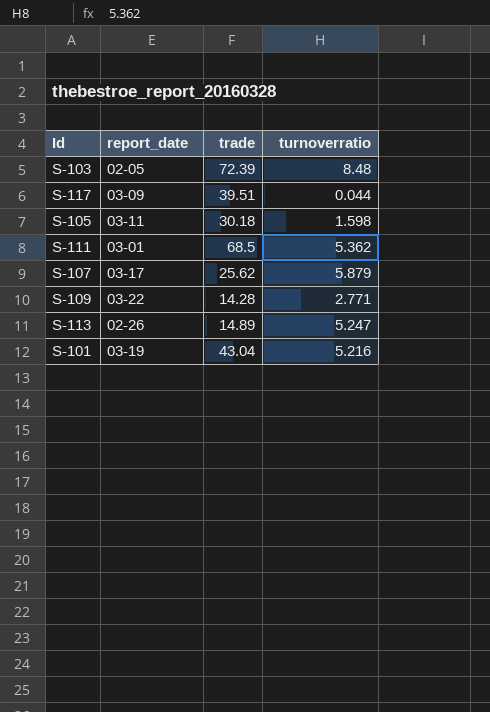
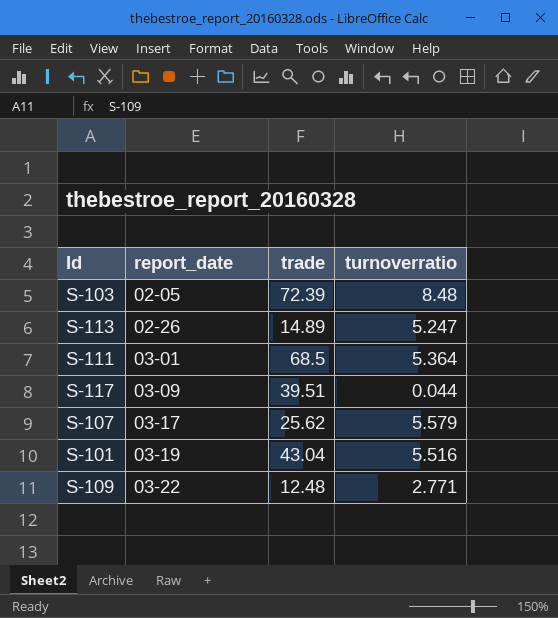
row order: none -> report_date ascending
row S-105: 03-11 | 30.18 | 1.598 -> none
S-111 | turnoverratio: 5.362 -> 5.364
S-107 | turnoverratio: 5.879 -> 5.579
S-101 | turnoverratio: 5.216 -> 5.516
S-109 | trade: 14.28 -> 12.48

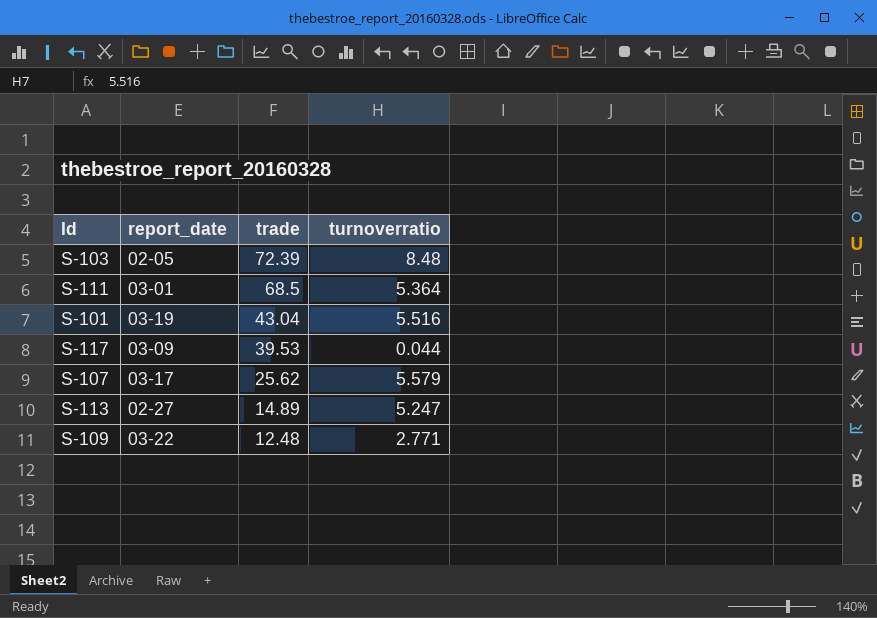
row order: report_date ascending -> trade descending
S-117 | trade: 39.51 -> 39.53
S-113 | report_date: 02-26 -> 02-27

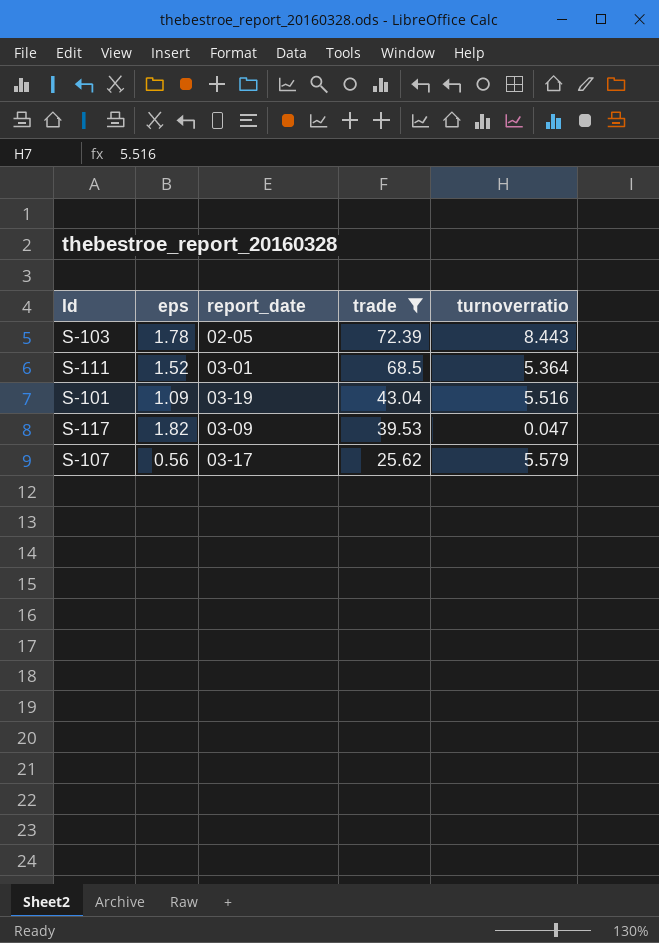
filter: none -> trade >= 25.62
column eps | position: none -> 2
S-103 | turnoverratio: 8.48 -> 8.443
S-117 | turnoverratio: 0.044 -> 0.047

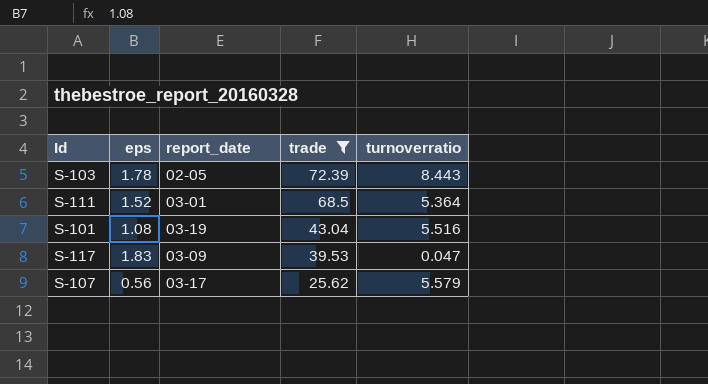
S-101 | eps: 1.09 -> 1.08
S-117 | eps: 1.82 -> 1.83

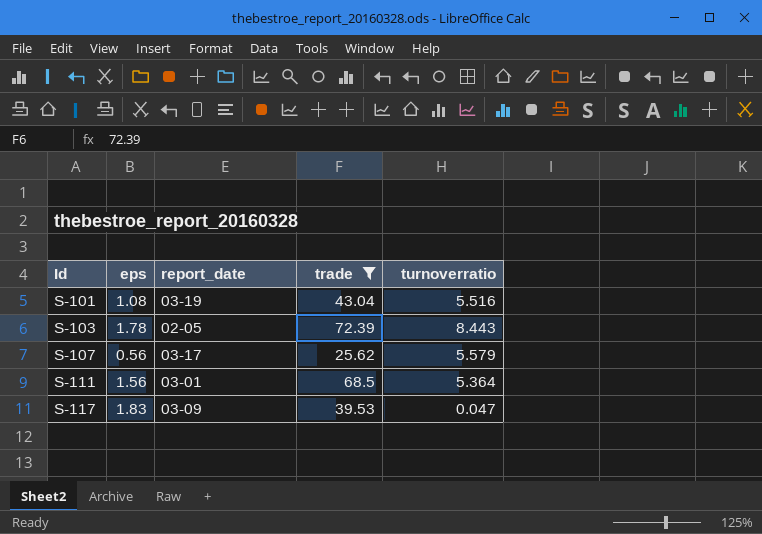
row order: trade descending -> Id ascending
S-111 | eps: 1.52 -> 1.56

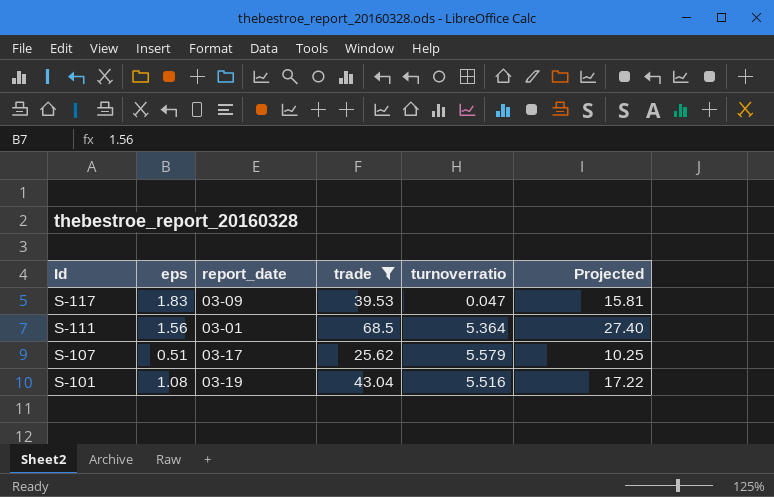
row order: Id ascending -> Id descending
column Projected | formula: none -> [trade] * 0.4
row S-103: 1.78 | 02-05 | 72.39 | 8.443 -> none
S-107 | eps: 0.56 -> 0.51

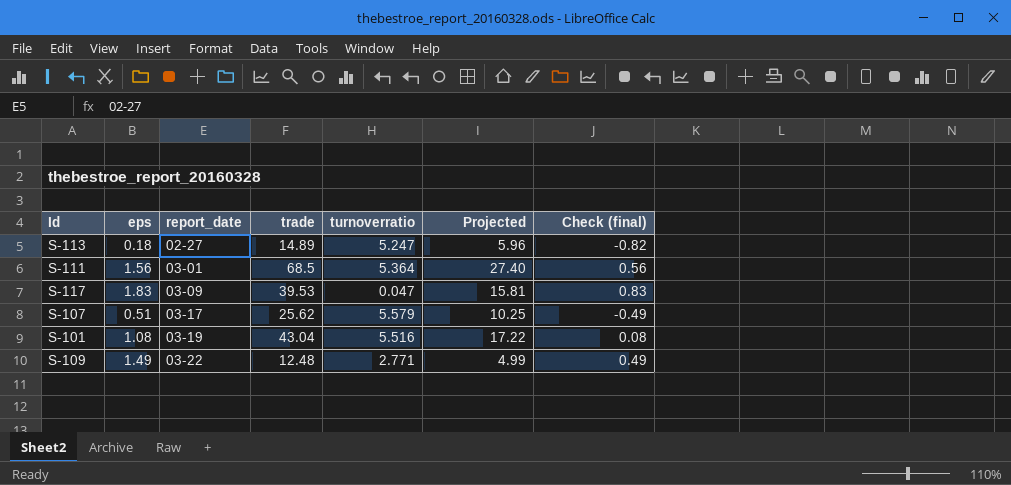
filter: trade >= 25.62 -> none
row order: Id descending -> report_date ascending
column Check (final) | formula: none -> [eps] - 1

